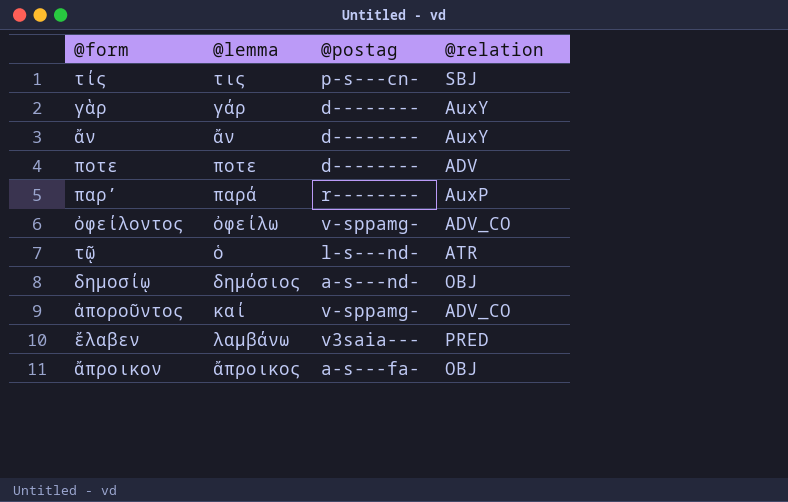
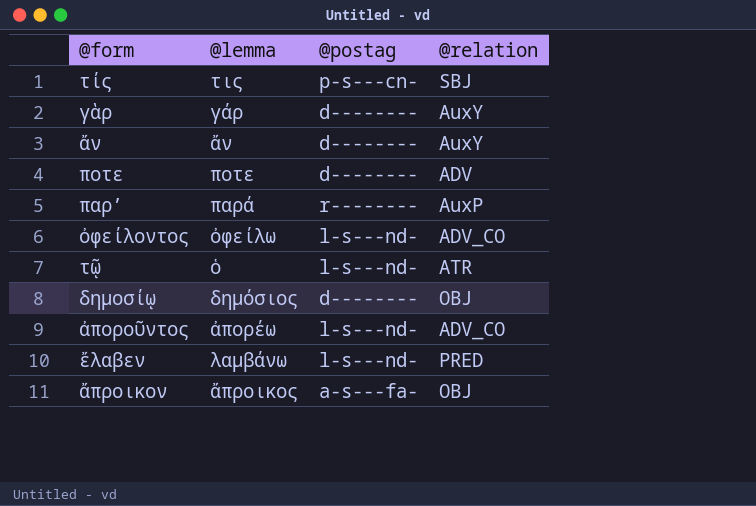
ὀφείλοντος | @postag: v-sppamg- -> l-s---nd-
δημοσίῳ | @postag: a-s---nd- -> d--------
ἀποροῦντος | @lemma: καί -> ἀπορέω
ἀποροῦντος | @postag: v-sppamg- -> l-s---nd-
ἔλαβεν | @postag: v3saia--- -> l-s---nd-

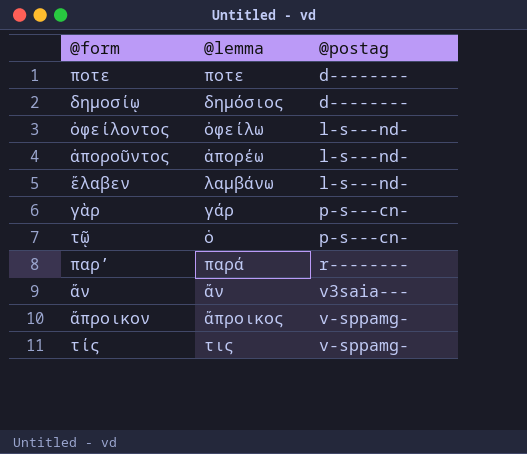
row order: none -> @postag ascending
column @relation | position: 4 -> none
γὰρ | @postag: d-------- -> p-s---cn-
τῷ | @postag: l-s---nd- -> p-s---cn-
ἄν | @postag: d-------- -> v3saia---
ἄπροικον | @postag: a-s---fa- -> v-sppamg-
τίς | @postag: p-s---cn- -> v-sppamg-

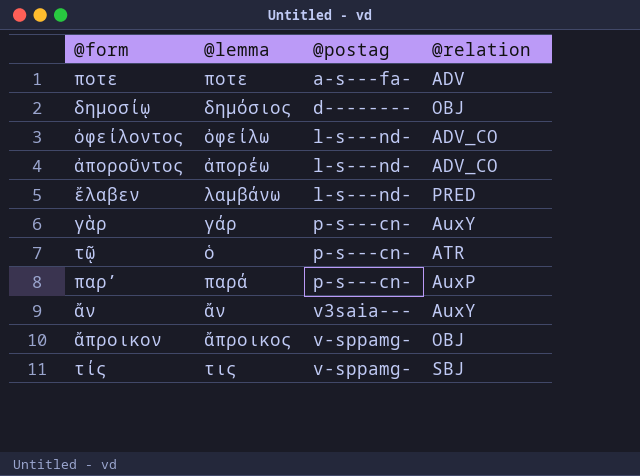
column @relation | position: none -> 4
ποτε | @postag: d-------- -> a-s---fa-
παρʼ | @postag: r-------- -> p-s---cn-

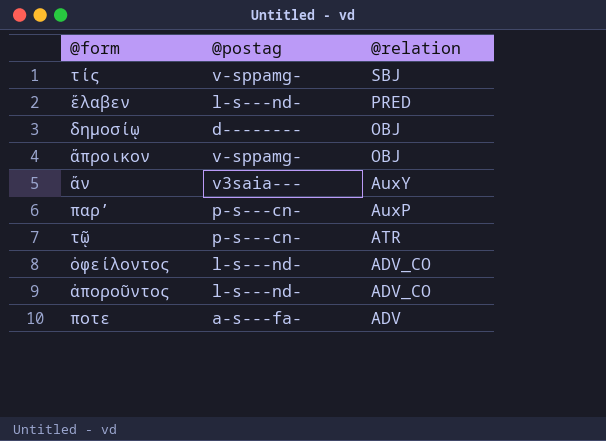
row order: @postag ascending -> @relation descending
column @lemma | position: 2 -> none
row γὰρ: γάρ | p-s---cn- | AuxY -> none

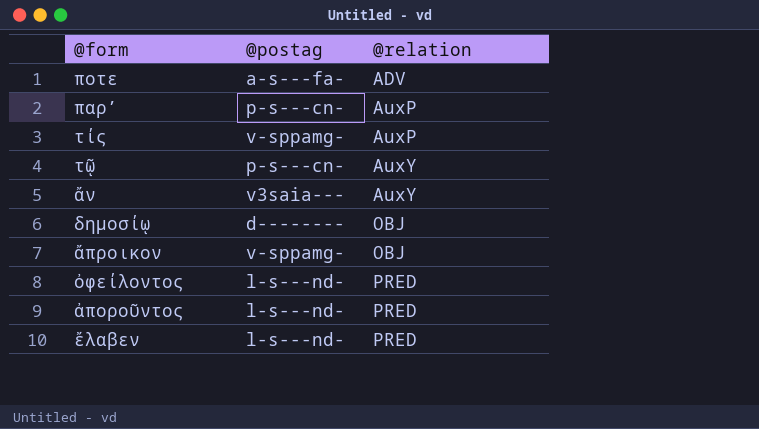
row order: @relation descending -> @relation ascending
τίς | @relation: SBJ -> AuxP
τῷ | @relation: ATR -> AuxY
ὀφείλοντος | @relation: ADV_CO -> PRED
ἀποροῦντος | @relation: ADV_CO -> PRED

